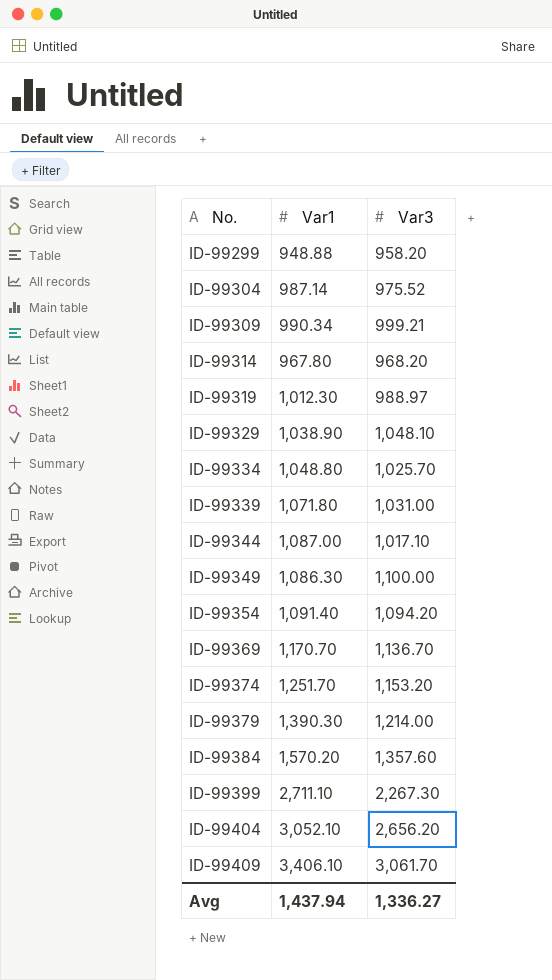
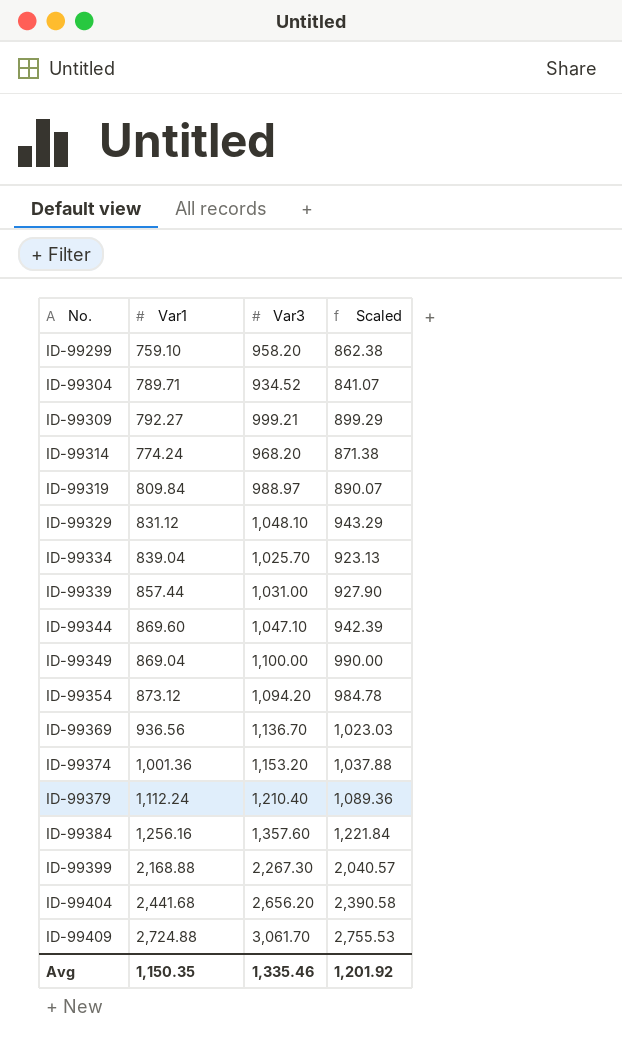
column Scaled | formula: none -> [Var3] * 0.9
ID-99299 | Var1: 948.88 -> 759.10
ID-99304 | Var1: 987.14 -> 789.71
ID-99304 | Var3: 975.52 -> 934.52
ID-99309 | Var1: 990.34 -> 792.27
ID-99314 | Var1: 967.80 -> 774.24
ID-99319 | Var1: 1,012.30 -> 809.84
ID-99329 | Var1: 1,038.90 -> 831.12
ID-99334 | Var1: 1,048.80 -> 839.04
ID-99339 | Var1: 1,071.80 -> 857.44
ID-99344 | Var1: 1,087.00 -> 869.60
ID-99344 | Var3: 1,017.10 -> 1,047.10
ID-99349 | Var1: 1,086.30 -> 869.04
ID-99354 | Var1: 1,091.40 -> 873.12
ID-99369 | Var1: 1,170.70 -> 936.56
ID-99374 | Var1: 1,251.70 -> 1,001.36
ID-99379 | Var1: 1,390.30 -> 1,112.24
ID-99379 | Var3: 1,214.00 -> 1,210.40
ID-99384 | Var1: 1,570.20 -> 1,256.16
ID-99399 | Var1: 2,711.10 -> 2,168.88
ID-99404 | Var1: 3,052.10 -> 2,441.68
ID-99409 | Var1: 3,406.10 -> 2,724.88
Avg | Var1: 1,437.94 -> 1,150.35
Avg | Var3: 1,336.27 -> 1,335.46

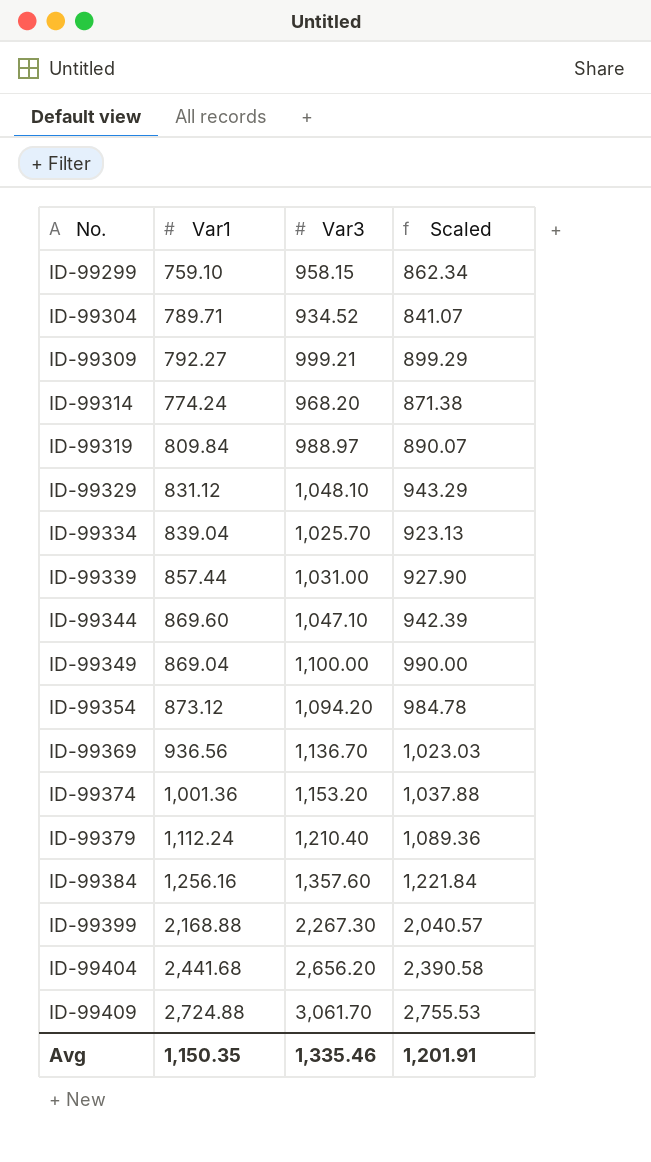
ID-99299 | Var3: 958.20 -> 958.15
ID-99299 | Scaled: 862.38 -> 862.34
Avg | Scaled: 1,201.92 -> 1,201.91

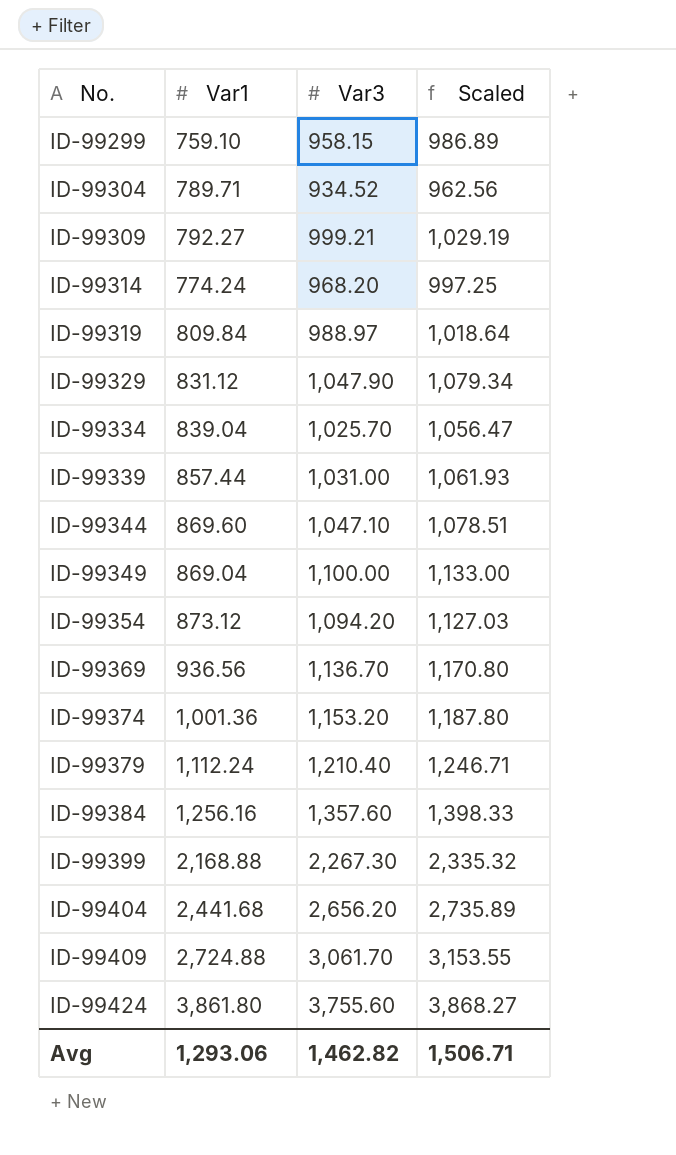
column Scaled | formula: [Var3] * 0.9 -> [Var3] * 1.03
ID-99329 | Var3: 1,048.10 -> 1,047.90
row ID-99424: none -> 3,861.80 | 3,755.60 | 3,868.27
Avg | Var1: 1,150.35 -> 1,293.06
Avg | Var3: 1,335.46 -> 1,462.82
Avg | Scaled: 1,201.91 -> 1,506.71

